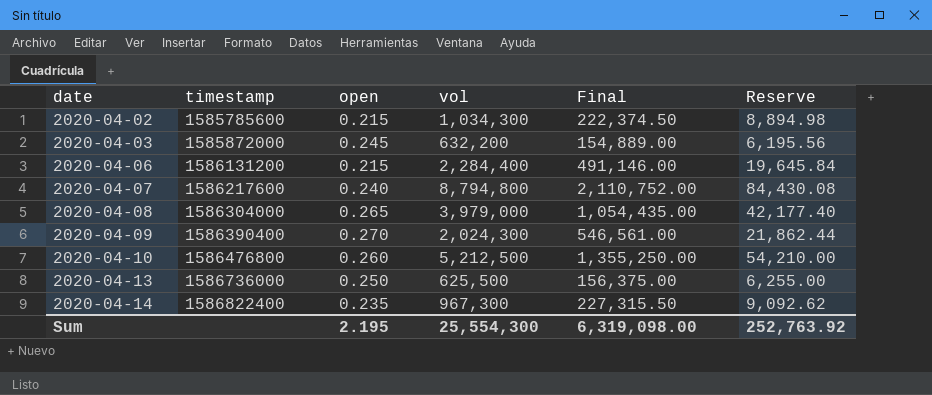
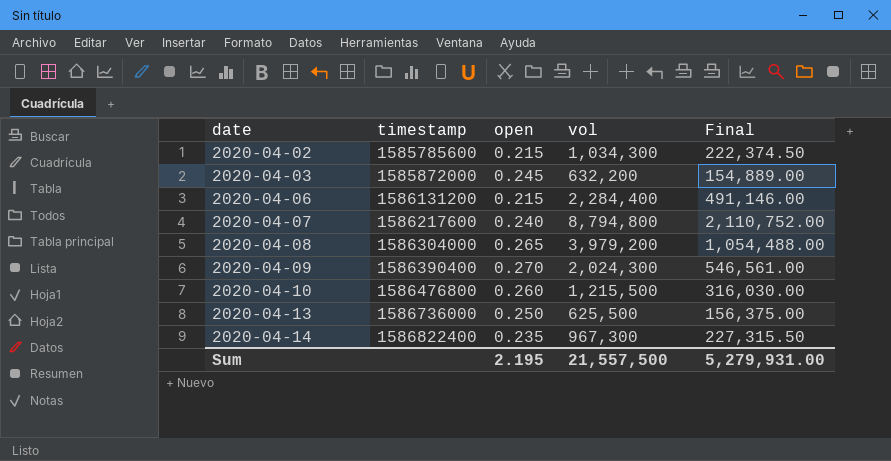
column Reserve | formula: [Final] * 0.04 -> none
2020-04-08 | vol: 3,979,000 -> 3,979,200
2020-04-08 | Final: 1,054,435.00 -> 1,054,488.00
2020-04-10 | vol: 5,212,500 -> 1,215,500
2020-04-10 | Final: 1,355,250.00 -> 316,030.00
Sum | vol: 25,554,300 -> 21,557,500
Sum | Final: 6,319,098.00 -> 5,279,931.00

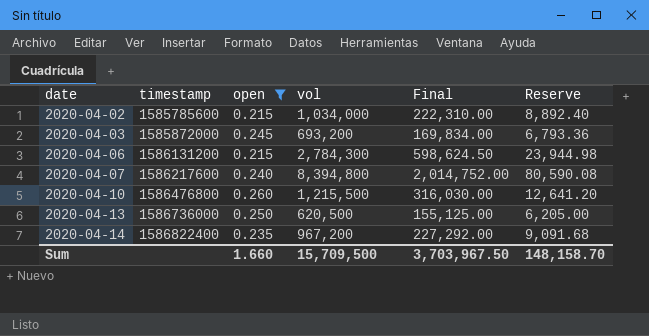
filter: none -> open <= 0.260
column Reserve | formula: none -> [Final] * 0.04
2020-04-02 | vol: 1,034,300 -> 1,034,000
2020-04-02 | Final: 222,374.50 -> 222,310.00
2020-04-03 | vol: 632,200 -> 693,200
2020-04-03 | Final: 154,889.00 -> 169,834.00
2020-04-06 | vol: 2,284,400 -> 2,784,300
2020-04-06 | Final: 491,146.00 -> 598,624.50
2020-04-07 | vol: 8,794,800 -> 8,394,800
2020-04-07 | Final: 2,110,752.00 -> 2,014,752.00
2020-04-13 | vol: 625,500 -> 620,500
2020-04-13 | Final: 156,375.00 -> 155,125.00
2020-04-14 | vol: 967,300 -> 967,200
2020-04-14 | Final: 227,315.50 -> 227,292.00
Sum | open: 2.195 -> 1.660
Sum | vol: 21,557,500 -> 15,709,500
Sum | Final: 5,279,931.00 -> 3,703,967.50

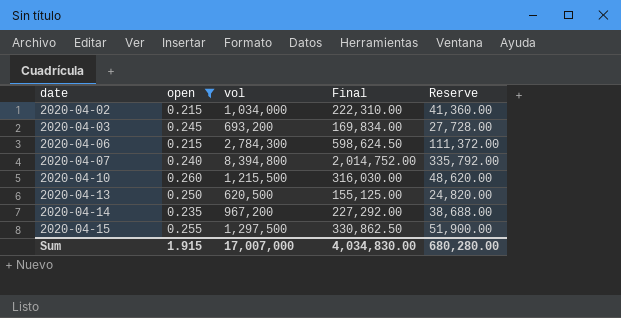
column timestamp | position: 2 -> none
column Reserve | formula: [Final] * 0.04 -> [vol] * 0.04
row 2020-04-15: none -> 0.255 | 1,297,500 | 330,862.50 | 51,900.00
Sum | open: 1.660 -> 1.915
Sum | vol: 15,709,500 -> 17,007,000
Sum | Final: 3,703,967.50 -> 4,034,830.00
Sum | Reserve: 148,158.70 -> 680,280.00

